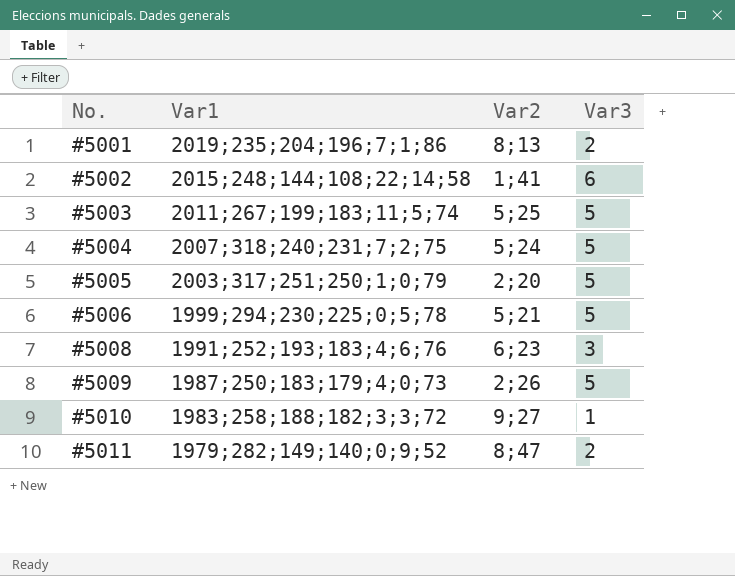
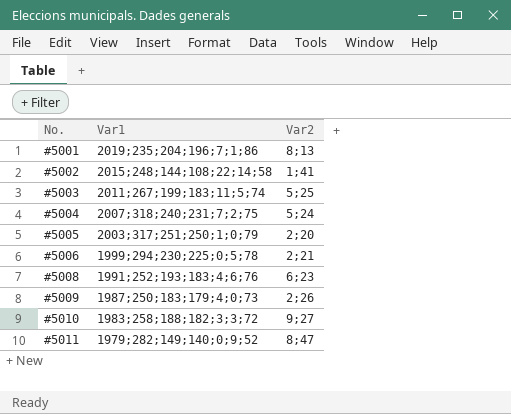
column Var3 | position: 4 -> none
#5006 | Var2: 5;21 -> 2;21

